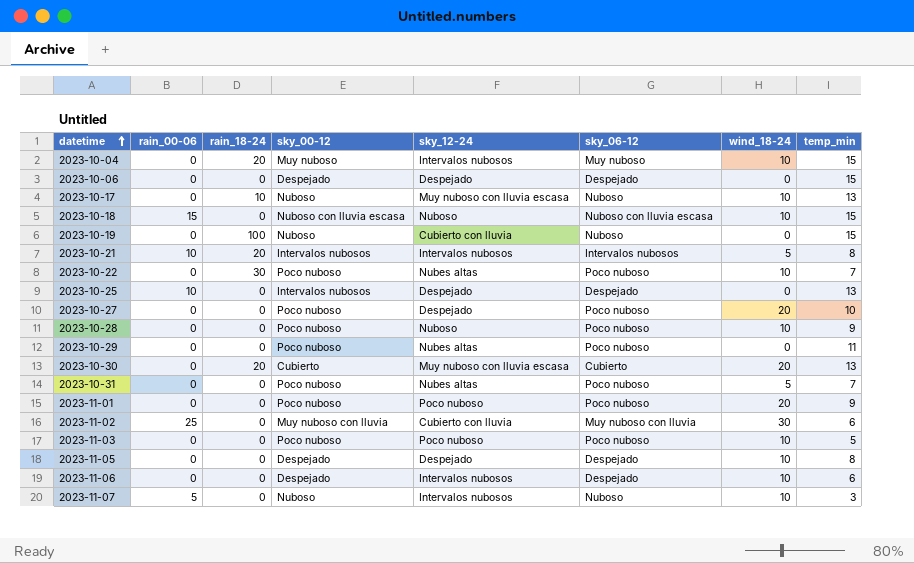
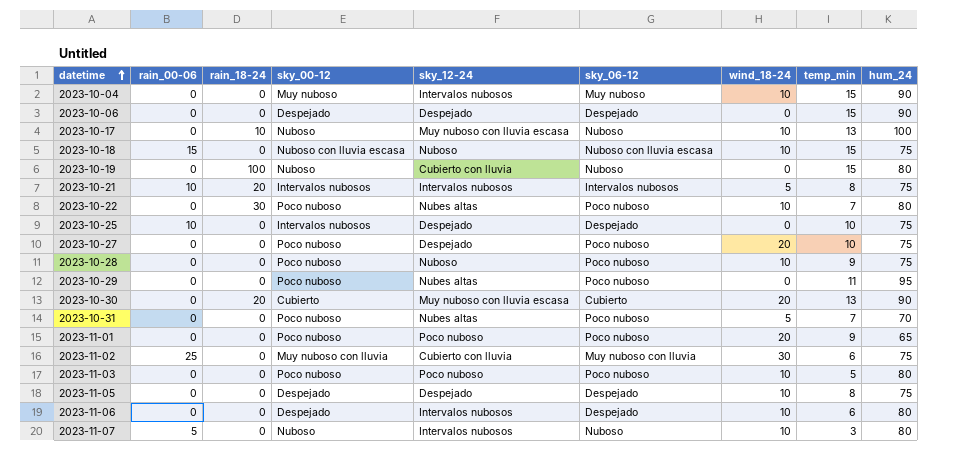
column hum_24 | position: none -> 9
2023-10-04 | rain_18-24: 20 -> 0
2023-10-25 | temp_min: 13 -> 10

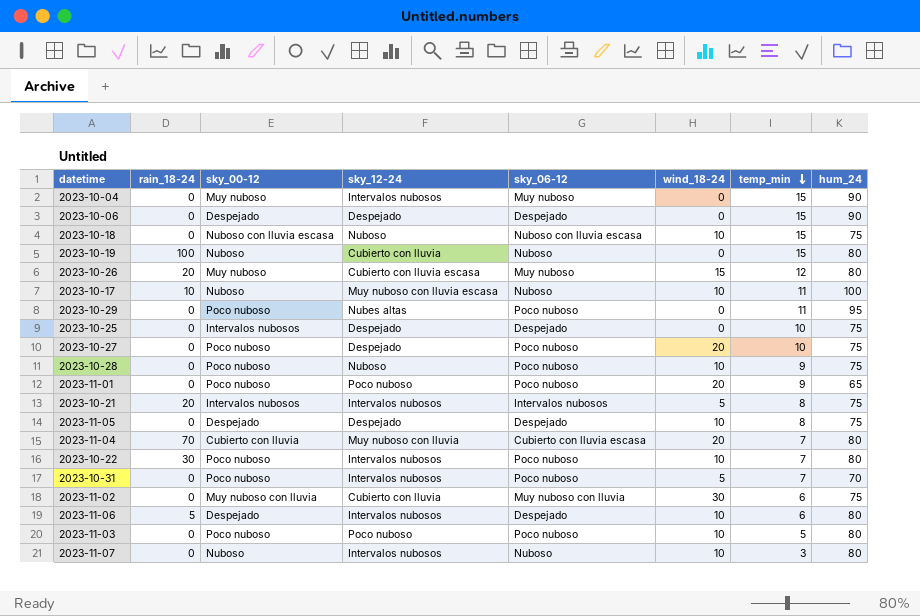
row order: datetime ascending -> temp_min descending
column rain_00-06 | position: 2 -> none
row 2023-10-30: 0 | 20 | Cubierto | Muy nuboso con lluvia escasa | Cubierto | 20 | 13 | 90 -> none
2023-10-04 | wind_18-24: 10 -> 0
row 2023-10-26: none -> 20 | Muy nuboso | Cubierto con lluvia escasa | Muy nuboso | 15 | 12 | 80
2023-10-17 | temp_min: 13 -> 11
row 2023-11-04: none -> 70 | Cubierto con lluvia | Muy nuboso con lluvia | Cubierto con lluvia escasa | 20 | 7 | 80
2023-10-22 | sky_12-24: Nubes altas -> Intervalos nubosos
2023-10-31 | sky_12-24: Nubes altas -> Intervalos nubosos
2023-11-06 | rain_18-24: 0 -> 5

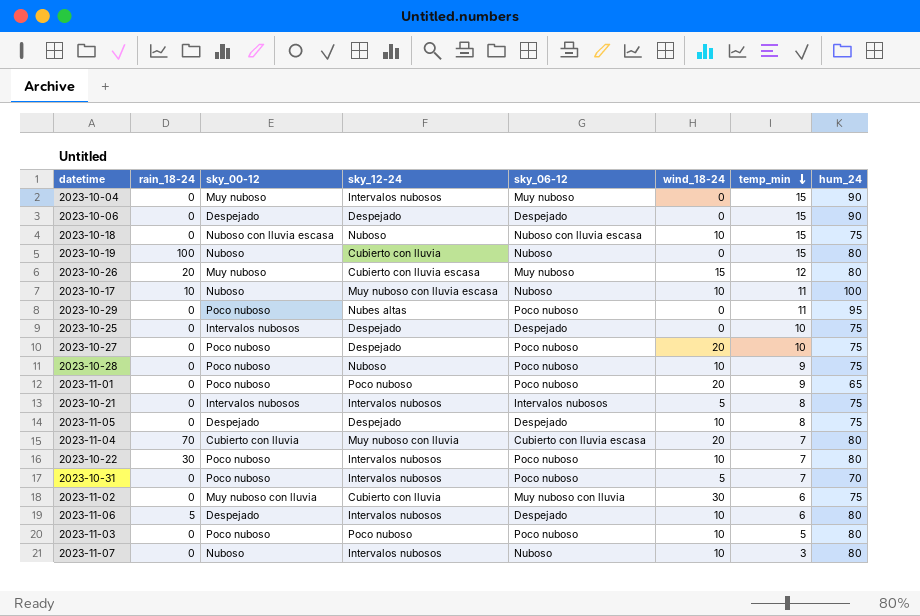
2023-10-21 | rain_18-24: 20 -> 0

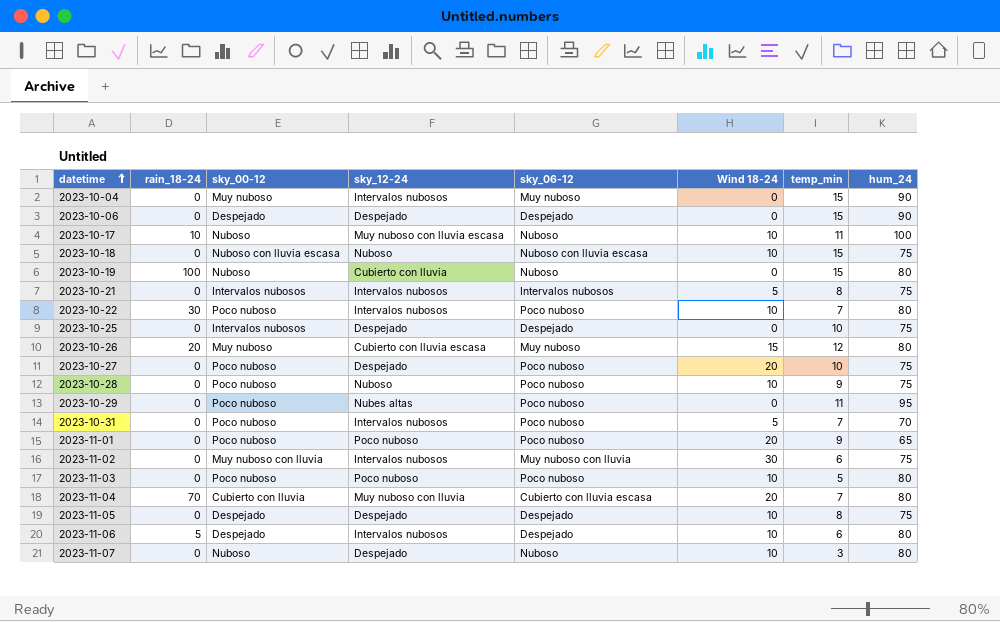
row order: temp_min descending -> datetime ascending
column name: wind_18-24 -> Wind 18-24
2023-11-02 | sky_12-24: Cubierto con lluvia -> Intervalos nubosos
2023-11-07 | sky_12-24: Intervalos nubosos -> Despejado

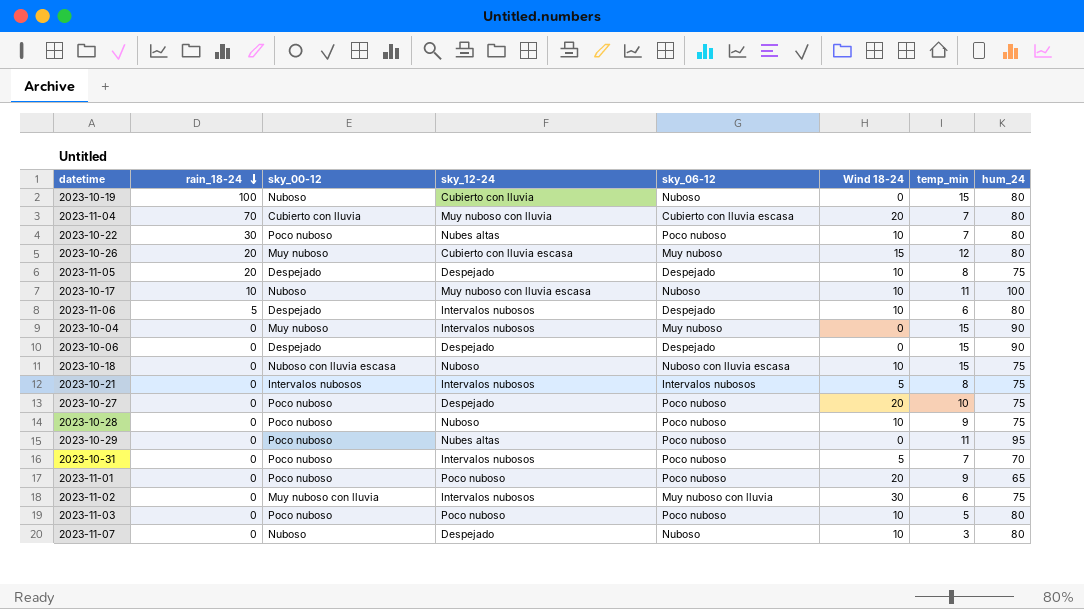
row order: datetime ascending -> rain_18-24 descending
row 2023-10-25: 0 | Intervalos nubosos | Despejado | Despejado | 0 | 10 | 75 -> none
2023-10-22 | sky_12-24: Intervalos nubosos -> Nubes altas
2023-11-05 | rain_18-24: 0 -> 20

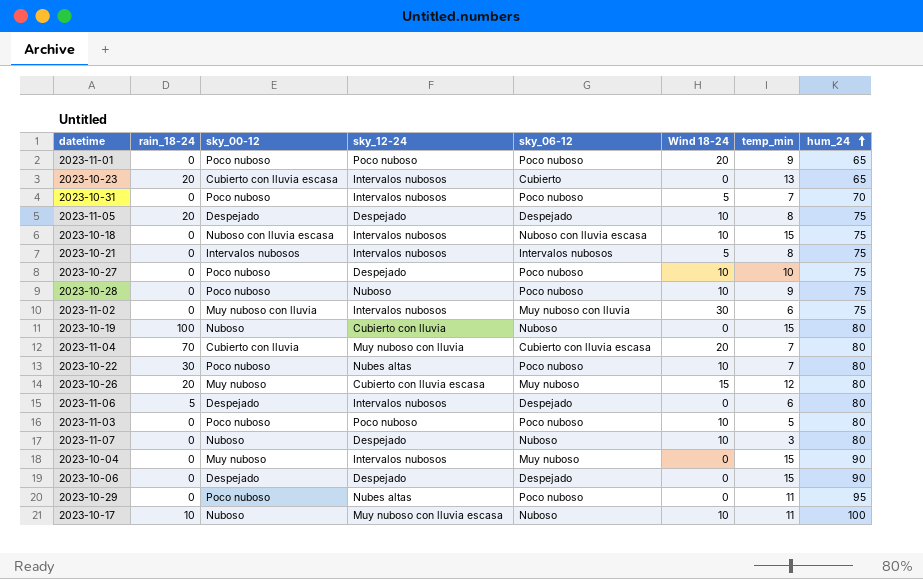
row order: rain_18-24 descending -> hum_24 ascending
row 2023-10-23: none -> 20 | Cubierto con lluvia escasa | Intervalos nubosos | Cubierto | 0 | 13 | 65
2023-10-18 | sky_12-24: Nuboso -> Intervalos nubosos
2023-10-27 | Wind 18-24: 20 -> 10
2023-11-06 | Wind 18-24: 10 -> 0

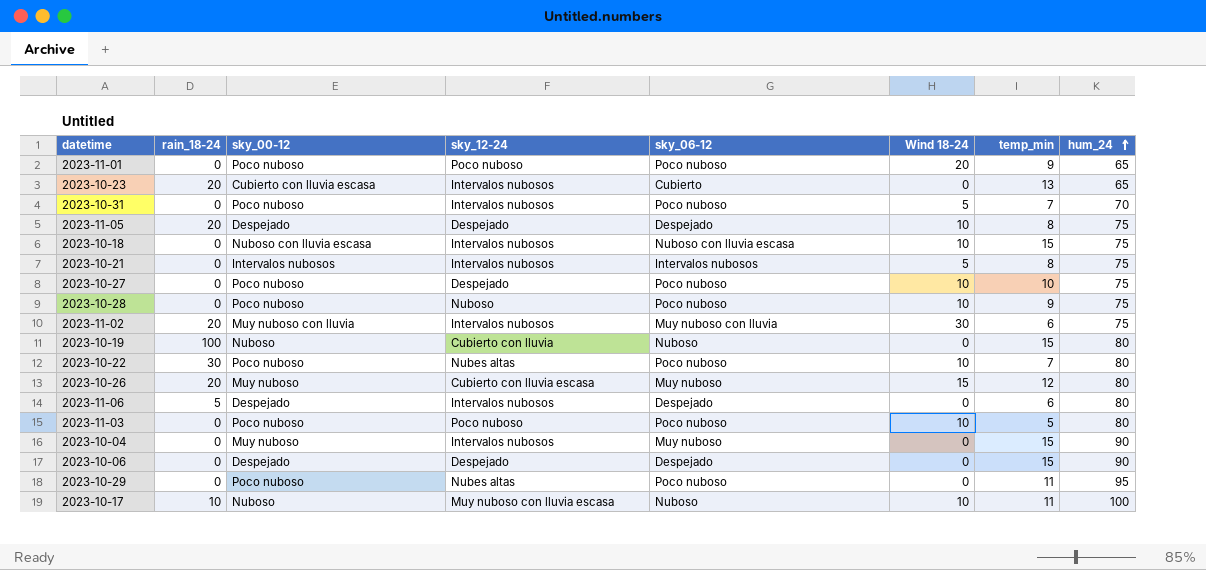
row 2023-11-04: 70 | Cubierto con lluvia | Muy nuboso con lluvia | Cubierto con lluvia escasa | 20 | 7 | 80 -> none
row 2023-11-07: 0 | Nuboso | Despejado | Nuboso | 10 | 3 | 80 -> none
2023-11-02 | rain_18-24: 0 -> 20

